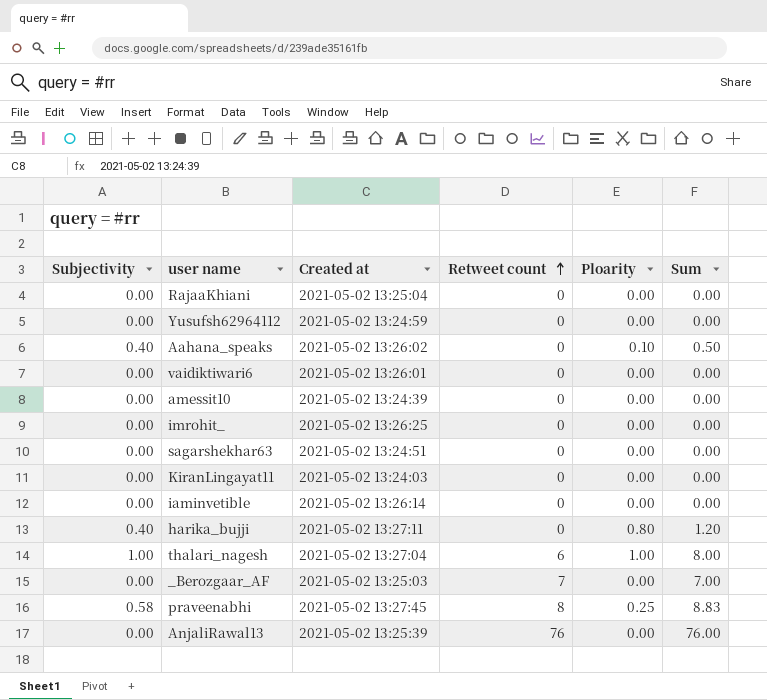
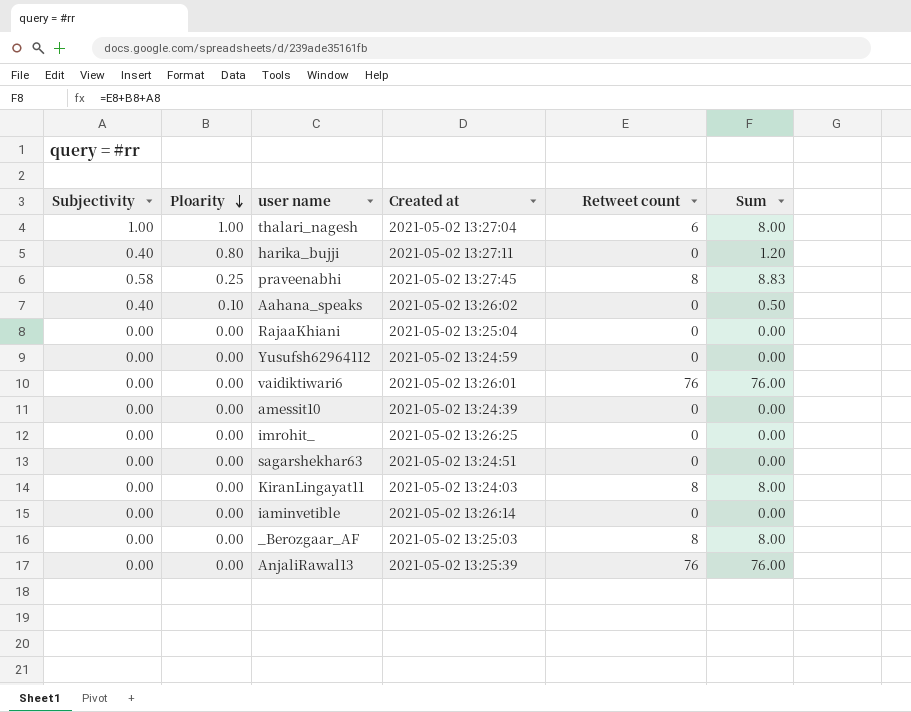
row order: Retweet count ascending -> Ploarity descending
column Ploarity | position: 5 -> 2
vaidiktiwari6 | Retweet count: 0 -> 76
vaidiktiwari6 | Sum: 0.00 -> 76.00
KiranLingayat11 | Retweet count: 0 -> 8
KiranLingayat11 | Sum: 0.00 -> 8.00
_Berozgaar_AF | Retweet count: 7 -> 8
_Berozgaar_AF | Sum: 7.00 -> 8.00

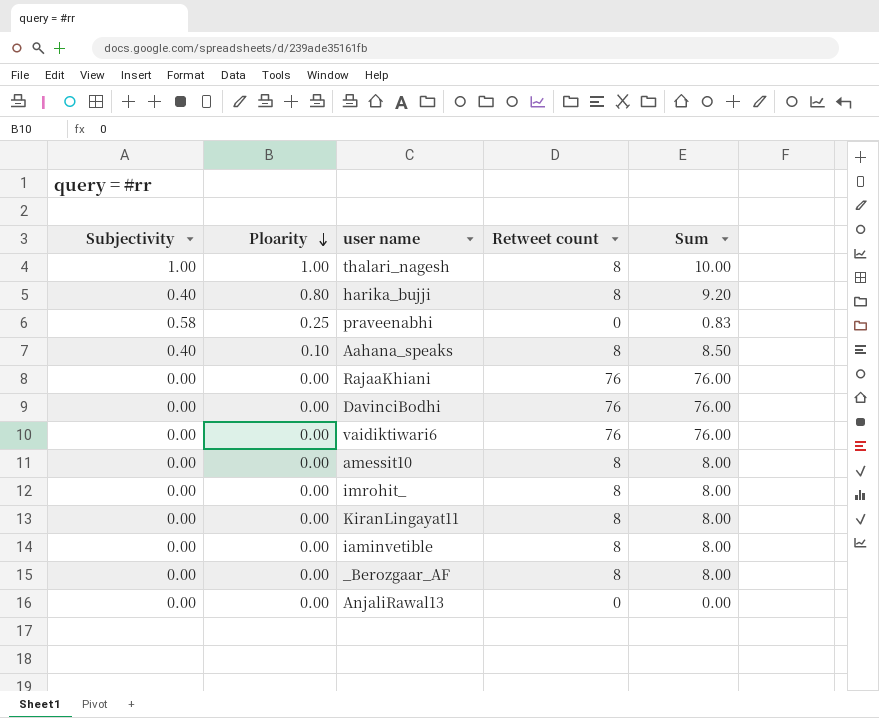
column Created at | position: 4 -> none
row Yusufsh62964112: 0.00 | 0.00 | 2021-05-02 13:24:59 | 0 | 0.00 -> none
row sagarshekhar63: 0.00 | 0.00 | 2021-05-02 13:24:51 | 0 | 0.00 -> none
thalari_nagesh | Retweet count: 6 -> 8
thalari_nagesh | Sum: 8.00 -> 10.00
harika_bujji | Retweet count: 0 -> 8
harika_bujji | Sum: 1.20 -> 9.20
praveenabhi | Retweet count: 8 -> 0
praveenabhi | Sum: 8.83 -> 0.83
Aahana_speaks | Retweet count: 0 -> 8
Aahana_speaks | Sum: 0.50 -> 8.50
RajaaKhiani | Retweet count: 0 -> 76
RajaaKhiani | Sum: 0.00 -> 76.00
row DavinciBodhi: none -> 0.00 | 0.00 | 76 | 76.00
amessit10 | Retweet count: 0 -> 8
amessit10 | Sum: 0.00 -> 8.00
imrohit_ | Retweet count: 0 -> 8
imrohit_ | Sum: 0.00 -> 8.00
iaminvetible | Retweet count: 0 -> 8
iaminvetible | Sum: 0.00 -> 8.00
AnjaliRawal13 | Retweet count: 76 -> 0
AnjaliRawal13 | Sum: 76.00 -> 0.00

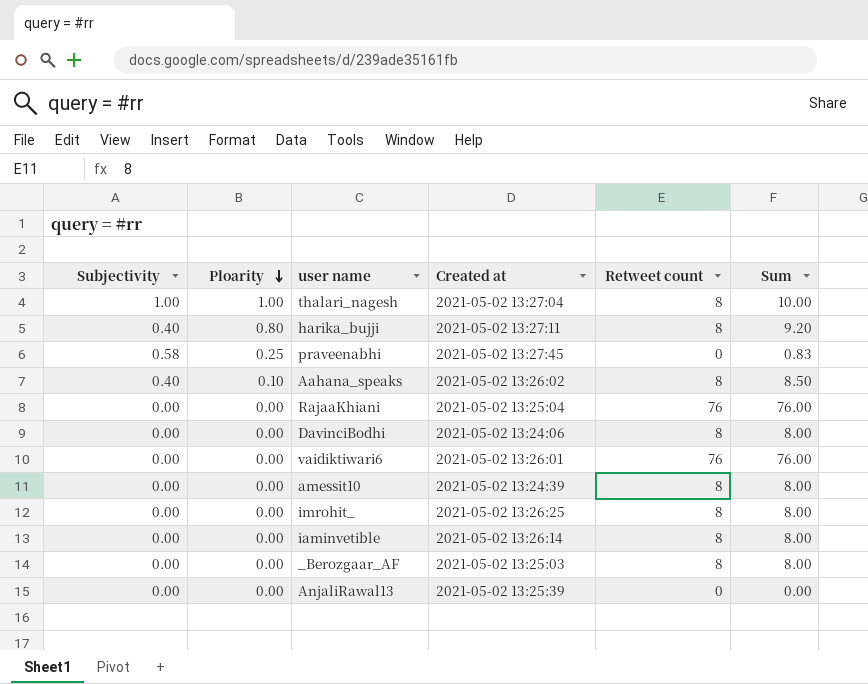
column Created at | position: none -> 4
row KiranLingayat11: 0.00 | 0.00 | 8 | 8.00 -> none
DavinciBodhi | Retweet count: 76 -> 8
DavinciBodhi | Sum: 76.00 -> 8.00

